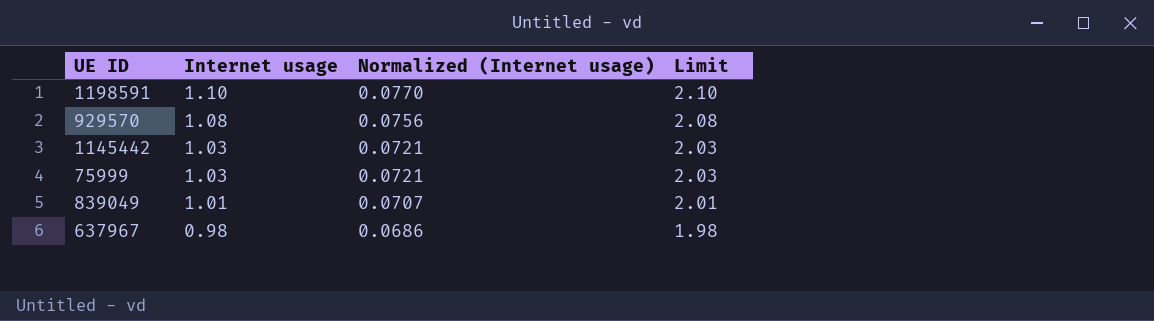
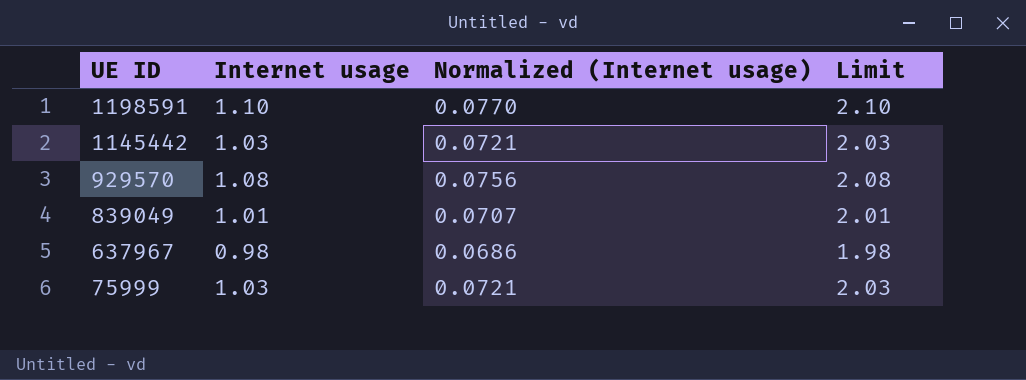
row order: Internet usage descending -> UE ID descending

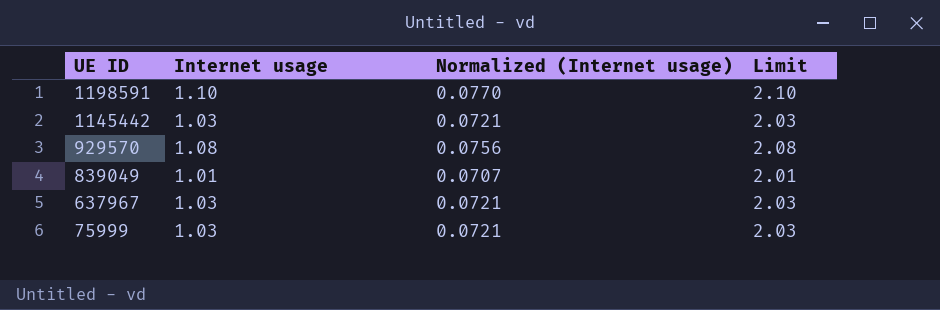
637967 | Internet usage: 0.98 -> 1.03
637967 | Normalized (Internet usage): 0.0686 -> 0.0721
637967 | Limit: 1.98 -> 2.03

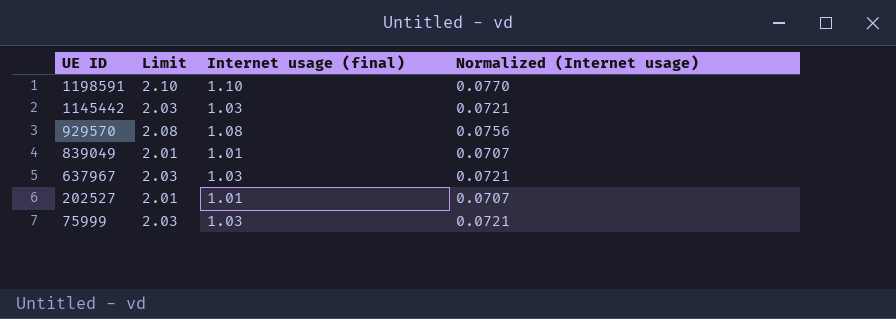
column Limit | position: 4 -> 2
column name: Internet usage -> Internet usage (final)
row 202527: none -> 2.01 | 1.01 | 0.0707

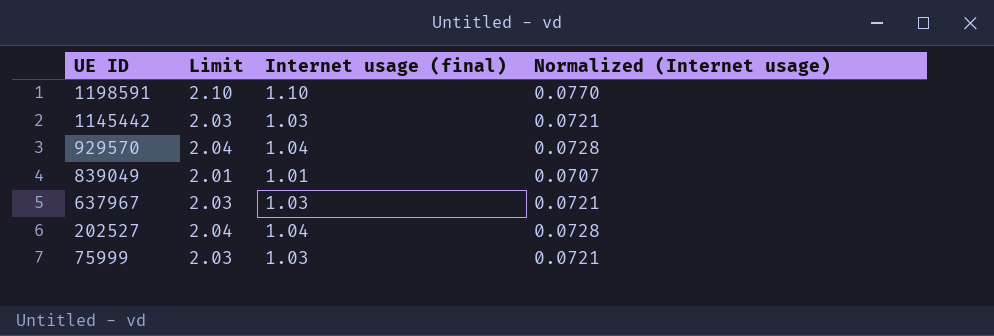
929570 | Limit: 2.08 -> 2.04
929570 | Internet usage (final): 1.08 -> 1.04
929570 | Normalized (Internet usage): 0.0756 -> 0.0728
202527 | Limit: 2.01 -> 2.04
202527 | Internet usage (final): 1.01 -> 1.04
202527 | Normalized (Internet usage): 0.0707 -> 0.0728

